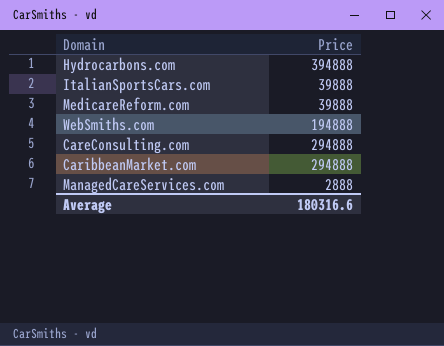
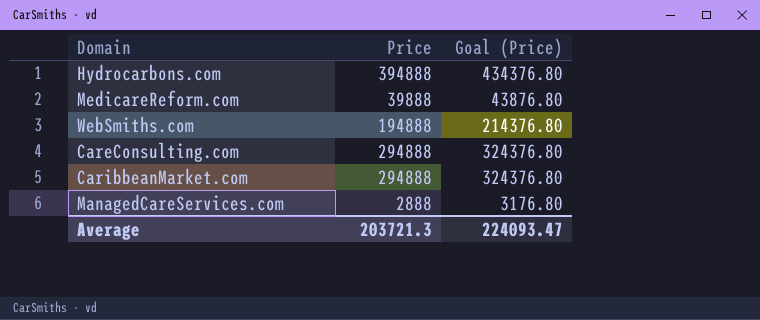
column Goal (Price) | formula: none -> [Price] * 1.1
row ItalianSportsCars.com: 39888 -> none
Average | Price: 180316.6 -> 203721.3

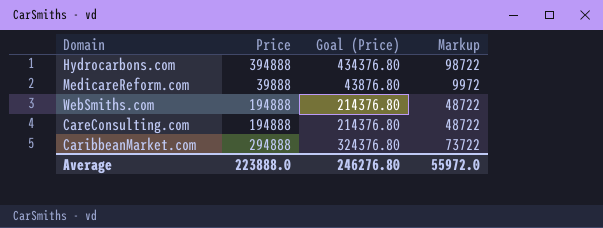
column Markup | formula: none -> [Price] * 0.25
row ManagedCareServices.com: 2888 | 3176.80 -> none
CareConsulting.com | Price: 294888 -> 194888
CareConsulting.com | Goal (Price): 324376.80 -> 214376.80
Average | Price: 203721.3 -> 223888.0
Average | Goal (Price): 224093.47 -> 246276.80

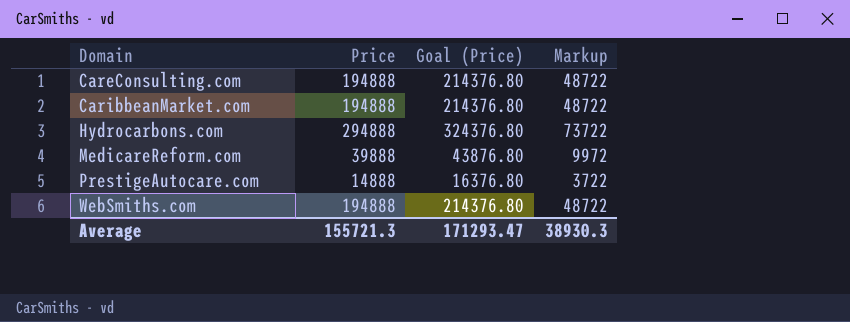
row order: none -> Domain ascending
CaribbeanMarket.com | Price: 294888 -> 194888
CaribbeanMarket.com | Goal (Price): 324376.80 -> 214376.80
CaribbeanMarket.com | Markup: 73722 -> 48722
Hydrocarbons.com | Price: 394888 -> 294888
Hydrocarbons.com | Goal (Price): 434376.80 -> 324376.80
Hydrocarbons.com | Markup: 98722 -> 73722
row PrestigeAutocare.com: none -> 14888 | 16376.80 | 3722
Average | Price: 223888.0 -> 155721.3
Average | Goal (Price): 246276.80 -> 171293.47
Average | Markup: 55972.0 -> 38930.3

